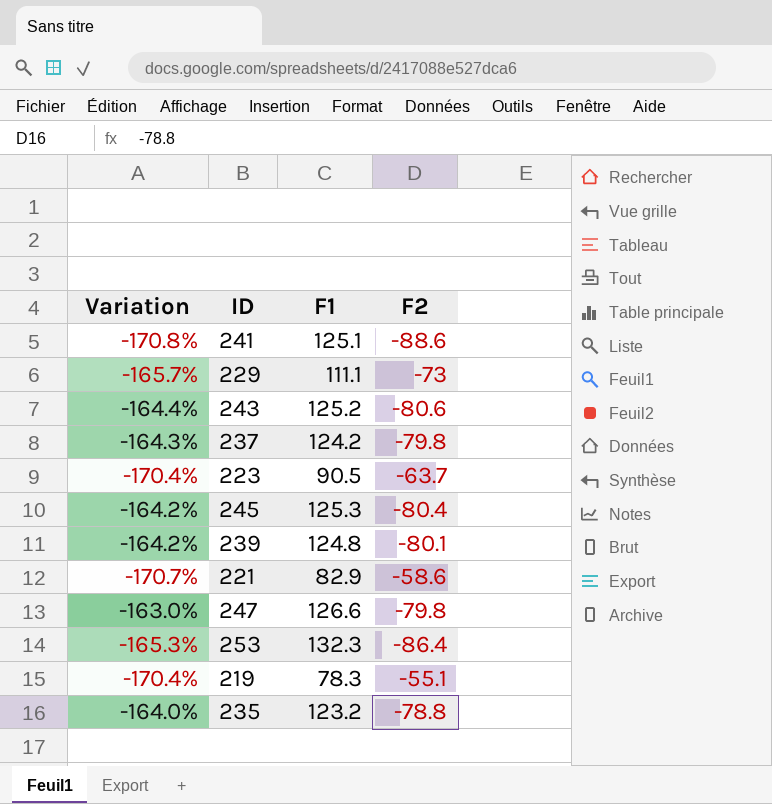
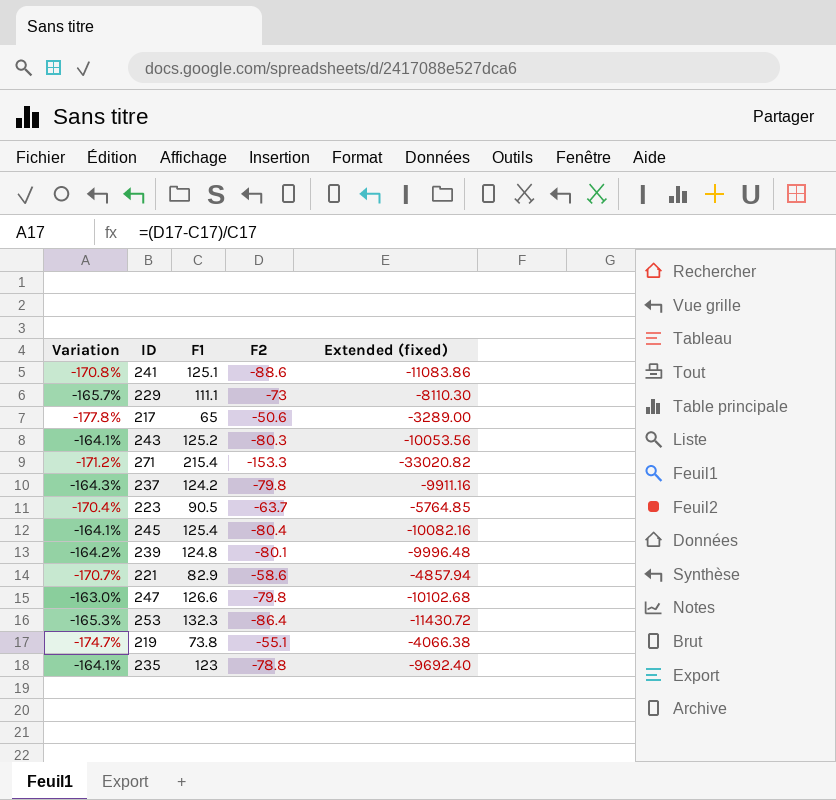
column Extended (fixed) | formula: none -> [F1] * [F2]
row 217: none -> -177.8% | 65 | -50.6 | -3289.00
243 | Variation: -164.4% -> -164.1%
243 | F2: -80.6 -> -80.3
row 271: none -> -171.2% | 215.4 | -153.3 | -33020.82
245 | Variation: -164.2% -> -164.1%
245 | F1: 125.3 -> 125.4
219 | Variation: -170.4% -> -174.7%
219 | F1: 78.3 -> 73.8
235 | Variation: -164.0% -> -164.1%
235 | F1: 123.2 -> 123

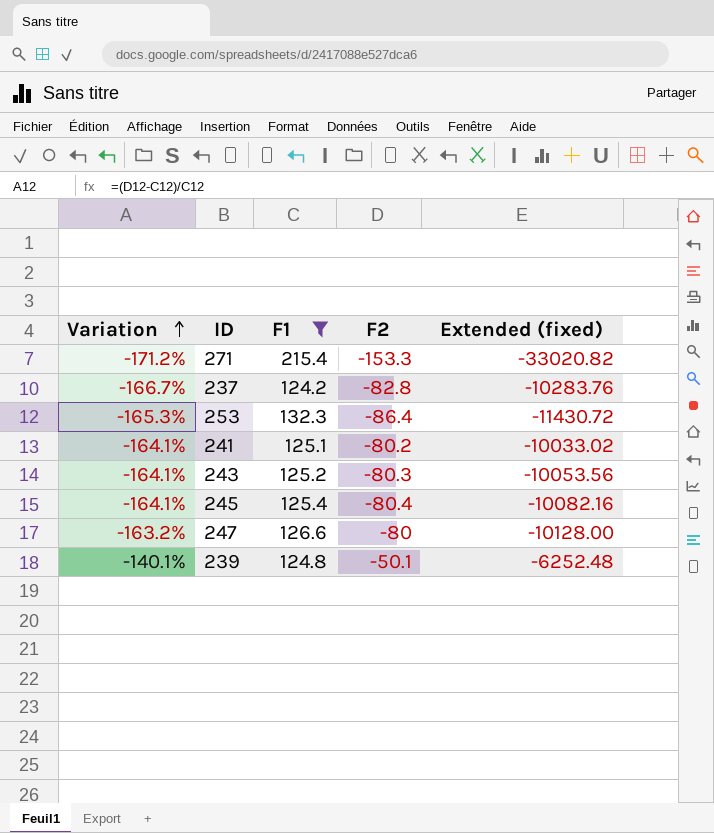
filter: none -> F1 >= 124.2
row order: none -> Variation ascending
237 | Variation: -164.3% -> -166.7%
237 | F2: -79.8 -> -82.8
237 | Extended (fixed): -9911.16 -> -10283.76
241 | Variation: -170.8% -> -164.1%
241 | F2: -88.6 -> -80.2
241 | Extended (fixed): -11083.86 -> -10033.02
247 | Variation: -163.0% -> -163.2%
247 | F2: -79.8 -> -80
247 | Extended (fixed): -10102.68 -> -10128.00
239 | Variation: -164.2% -> -140.1%
239 | F2: -80.1 -> -50.1
239 | Extended (fixed): -9996.48 -> -6252.48

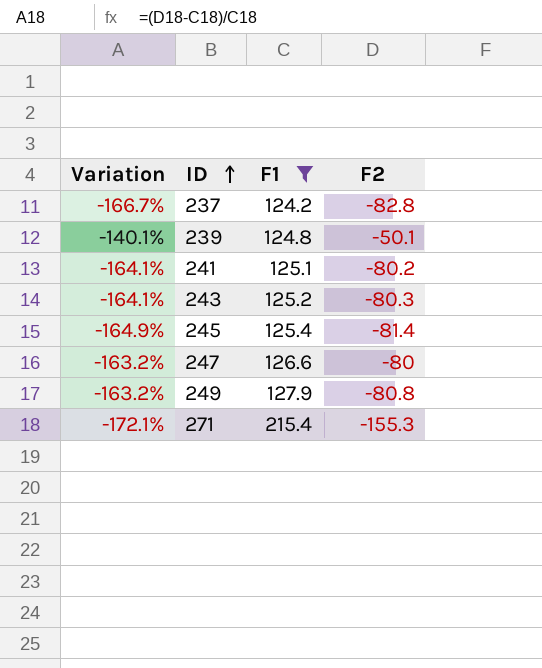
row order: Variation ascending -> ID ascending
column Extended (fixed) | formula: [F1] * [F2] -> none
row 253: -165.3% | 132.3 | -86.4 | -11430.72 -> none
245 | Variation: -164.1% -> -164.9%
245 | F2: -80.4 -> -81.4
row 249: none -> -163.2% | 127.9 | -80.8
271 | Variation: -171.2% -> -172.1%
271 | F2: -153.3 -> -155.3

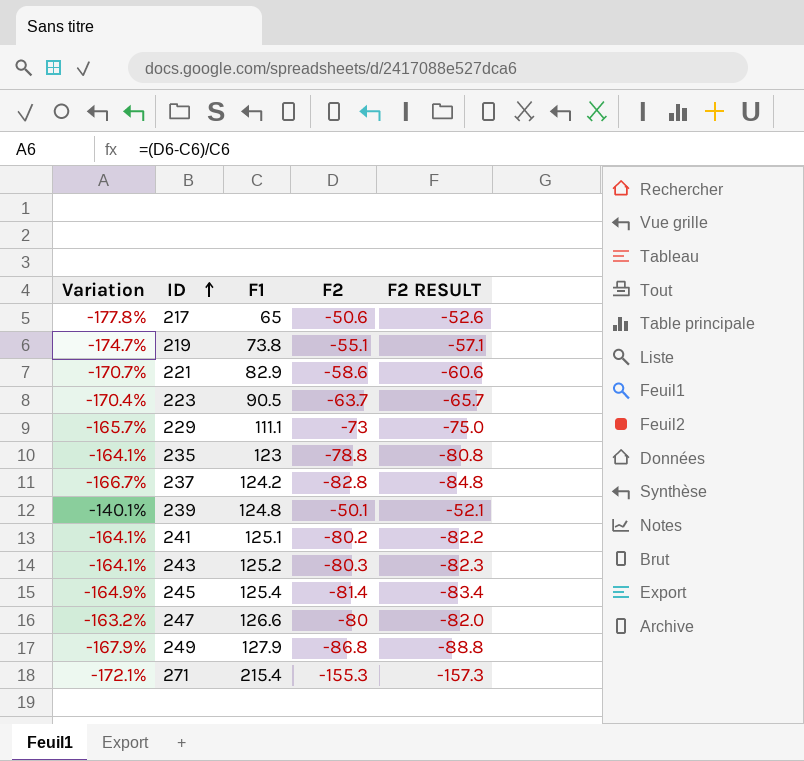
filter: F1 >= 124.2 -> none
column F2 RESULT | formula: none -> [F2] - 2
249 | Variation: -163.2% -> -167.9%
249 | F2: -80.8 -> -86.8

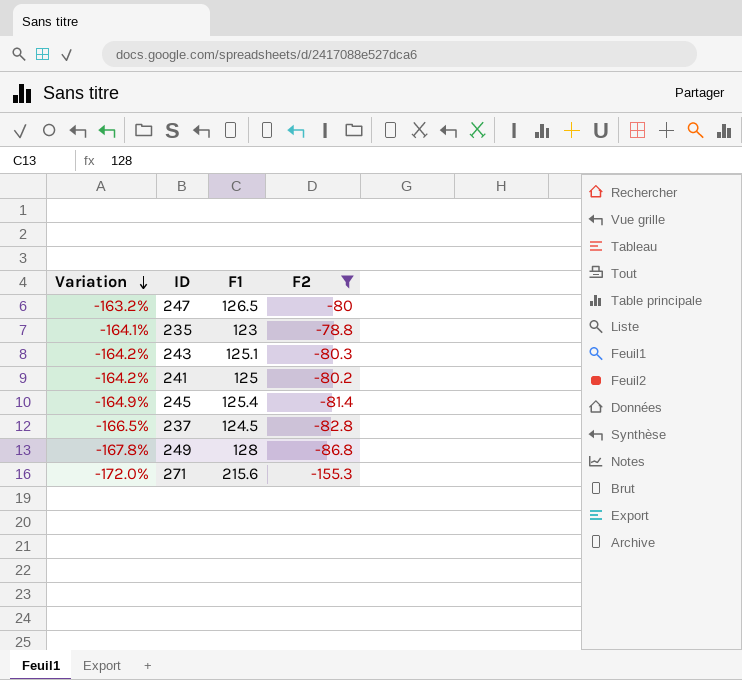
filter: none -> F2 <= -78.8
row order: ID ascending -> Variation descending
column F2 RESULT | formula: [F2] - 2 -> none
247 | F1: 126.6 -> 126.5
243 | Variation: -164.1% -> -164.2%
243 | F1: 125.2 -> 125.1
241 | Variation: -164.1% -> -164.2%
241 | F1: 125.1 -> 125
237 | Variation: -166.7% -> -166.5%
237 | F1: 124.2 -> 124.5
249 | Variation: -167.9% -> -167.8%
249 | F1: 127.9 -> 128
271 | Variation: -172.1% -> -172.0%
271 | F1: 215.4 -> 215.6

